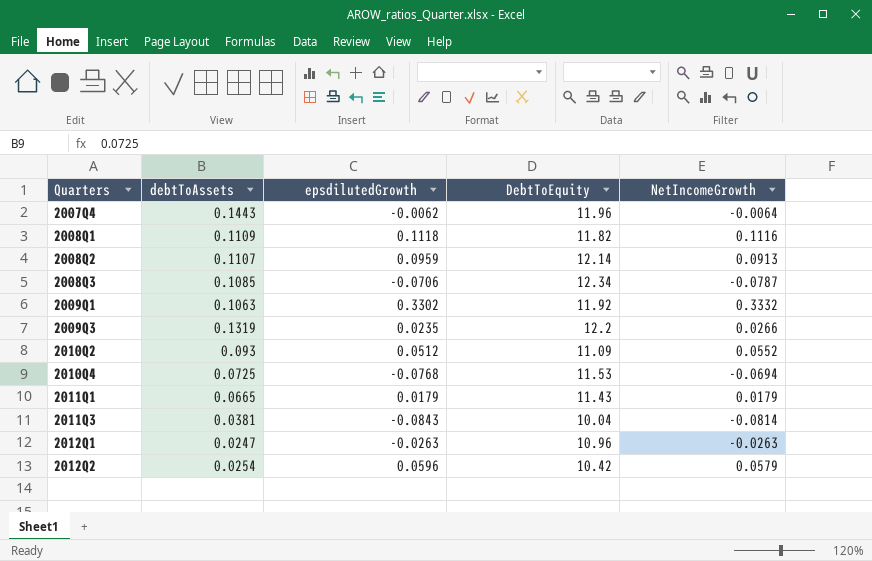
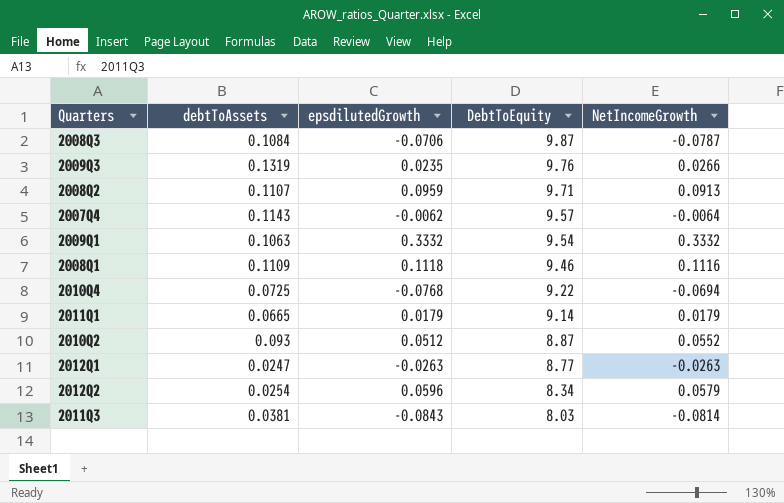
row order: Quarters ascending -> DebtToEquity descending
2008Q3 | debtToAssets: 0.1085 -> 0.1084
2008Q3 | DebtToEquity: 12.34 -> 9.87
2009Q3 | DebtToEquity: 12.2 -> 9.76
2008Q2 | DebtToEquity: 12.14 -> 9.71
2007Q4 | debtToAssets: 0.1443 -> 0.1143
2007Q4 | DebtToEquity: 11.96 -> 9.57
2009Q1 | epsdilutedGrowth: 0.3302 -> 0.3332
2009Q1 | DebtToEquity: 11.92 -> 9.54
2008Q1 | DebtToEquity: 11.82 -> 9.46
2010Q4 | DebtToEquity: 11.53 -> 9.22
2011Q1 | DebtToEquity: 11.43 -> 9.14
2010Q2 | DebtToEquity: 11.09 -> 8.87
2012Q1 | DebtToEquity: 10.96 -> 8.77
2012Q2 | DebtToEquity: 10.42 -> 8.34
2011Q3 | DebtToEquity: 10.04 -> 8.03

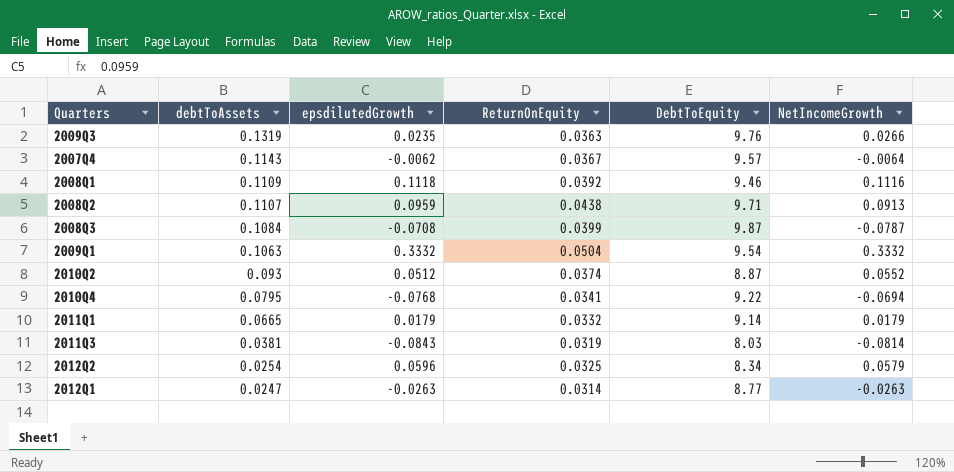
row order: DebtToEquity descending -> debtToAssets descending
column ReturnOnEquity | position: none -> 4
2008Q3 | epsdilutedGrowth: -0.0706 -> -0.0708
2010Q4 | debtToAssets: 0.0725 -> 0.0795

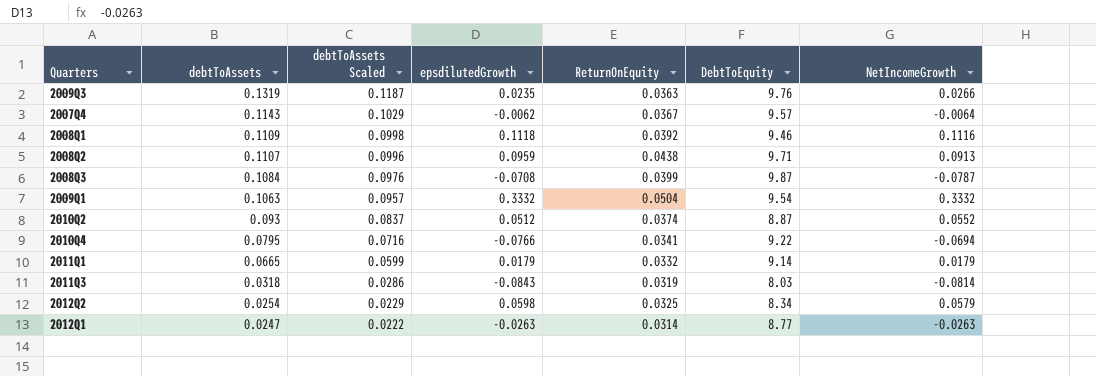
column debtToAssets Scaled | formula: none -> [debtToAssets] * 0.9
2010Q4 | epsdilutedGrowth: -0.0768 -> -0.0766
2011Q3 | debtToAssets: 0.0381 -> 0.0318
2012Q2 | epsdilutedGrowth: 0.0596 -> 0.0598

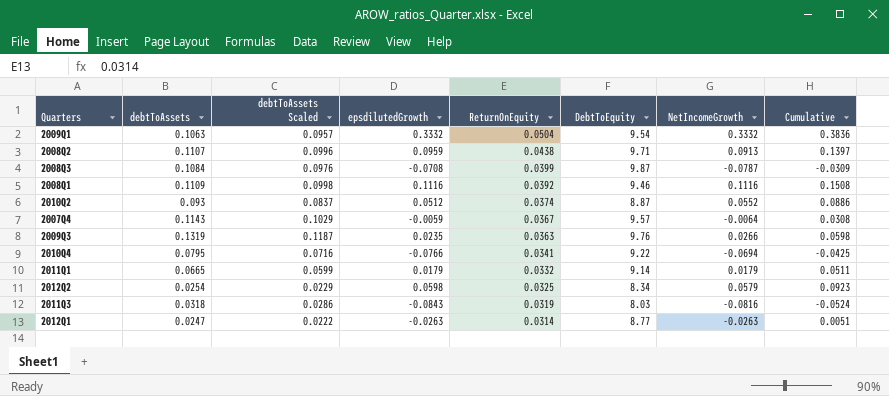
row order: debtToAssets descending -> ReturnOnEquity descending
column Cumulative | formula: none -> [epsdilutedGrowth] + [ReturnOnEquity]
2008Q1 | epsdilutedGrowth: 0.1118 -> 0.1116
2007Q4 | epsdilutedGrowth: -0.0062 -> -0.0059
2011Q3 | NetIncomeGrowth: -0.0814 -> -0.0816

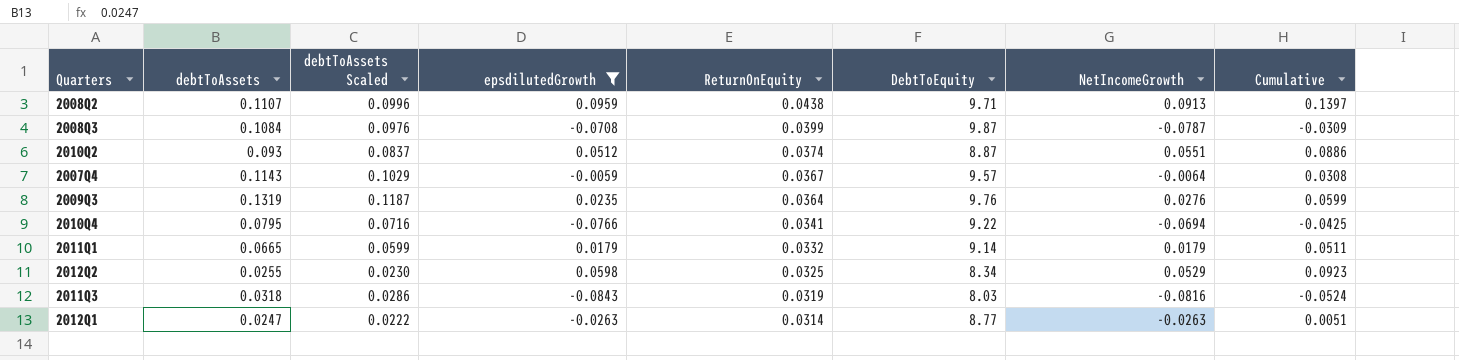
filter: none -> epsdilutedGrowth <= 0.0959
2010Q2 | NetIncomeGrowth: 0.0552 -> 0.0551
2009Q3 | ReturnOnEquity: 0.0363 -> 0.0364
2009Q3 | NetIncomeGrowth: 0.0266 -> 0.0276
2009Q3 | Cumulative: 0.0598 -> 0.0599
2012Q2 | debtToAssets: 0.0254 -> 0.0255
2012Q2 | debtToAssets Scaled: 0.0229 -> 0.0230
2012Q2 | NetIncomeGrowth: 0.0579 -> 0.0529

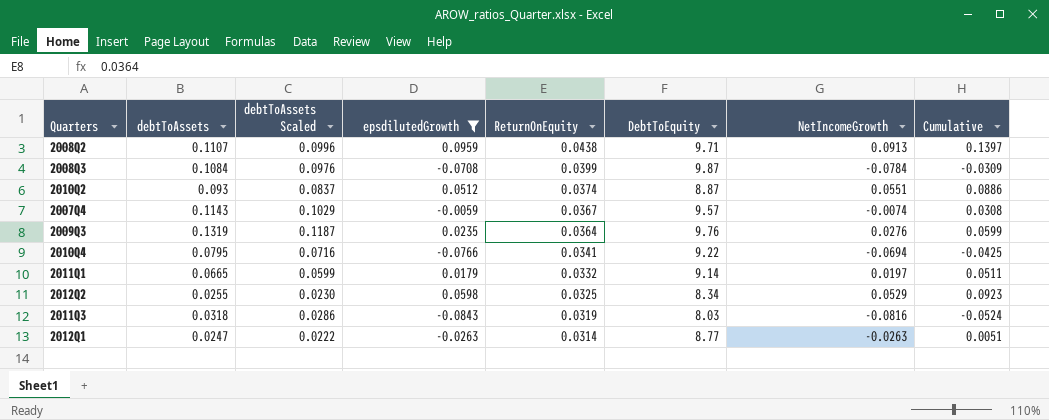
2008Q3 | NetIncomeGrowth: -0.0787 -> -0.0784
2007Q4 | NetIncomeGrowth: -0.0064 -> -0.0074
2011Q1 | NetIncomeGrowth: 0.0179 -> 0.0197

